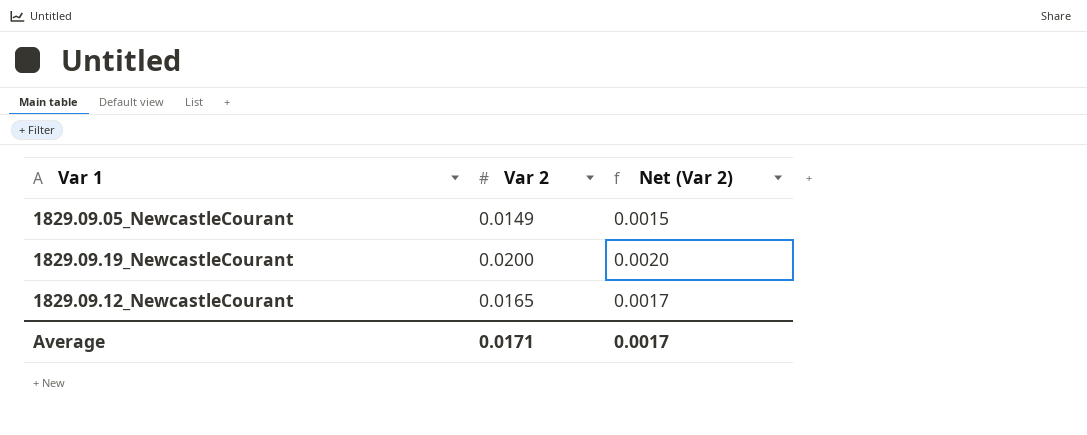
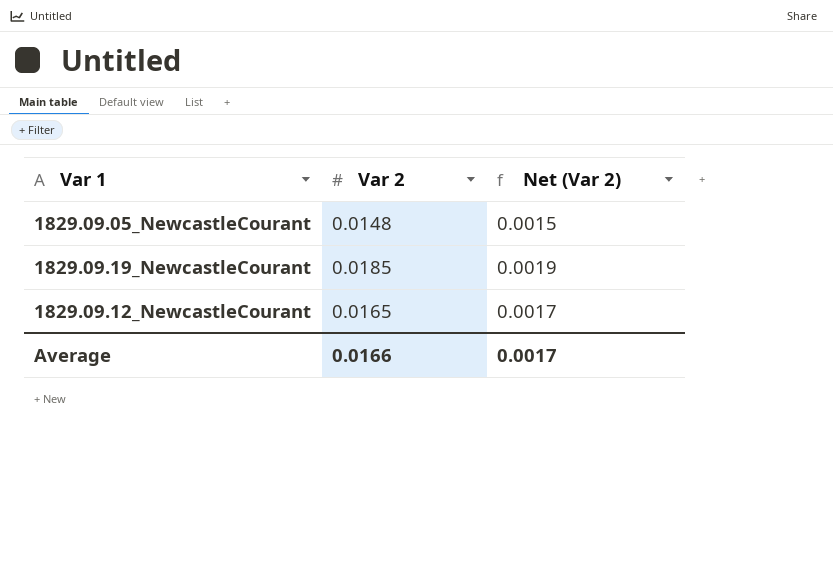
1829.09.05_NewcastleCourant | Var 2: 0.0149 -> 0.0148
1829.09.19_NewcastleCourant | Var 2: 0.0200 -> 0.0185
1829.09.19_NewcastleCourant | Net (Var 2): 0.0020 -> 0.0019
Average | Var 2: 0.0171 -> 0.0166

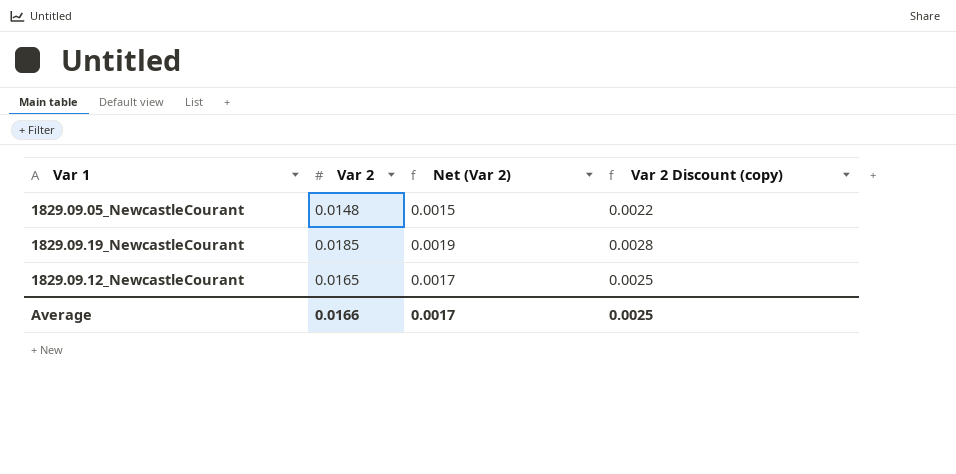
column Var 2 Discount (copy) | formula: none -> [Var 2] * 0.15

